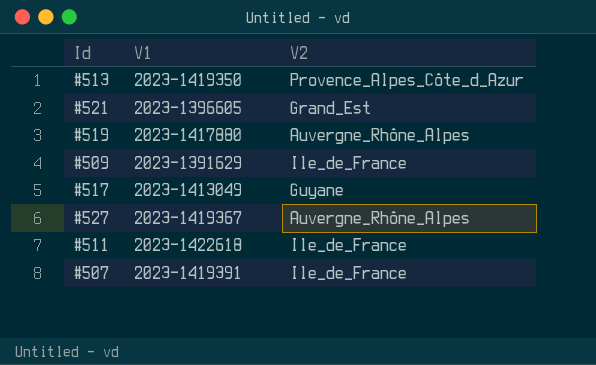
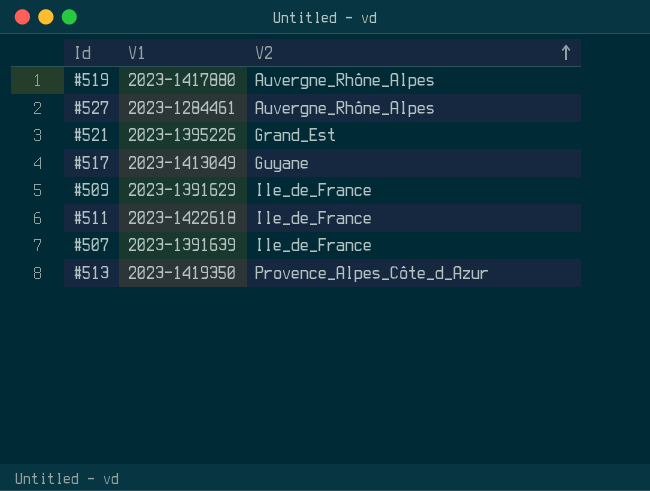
row order: none -> V2 ascending
#527 | V1: 2023-1419367 -> 2023-1284461
#521 | V1: 2023-1396605 -> 2023-1395226
#507 | V1: 2023-1419391 -> 2023-1391639

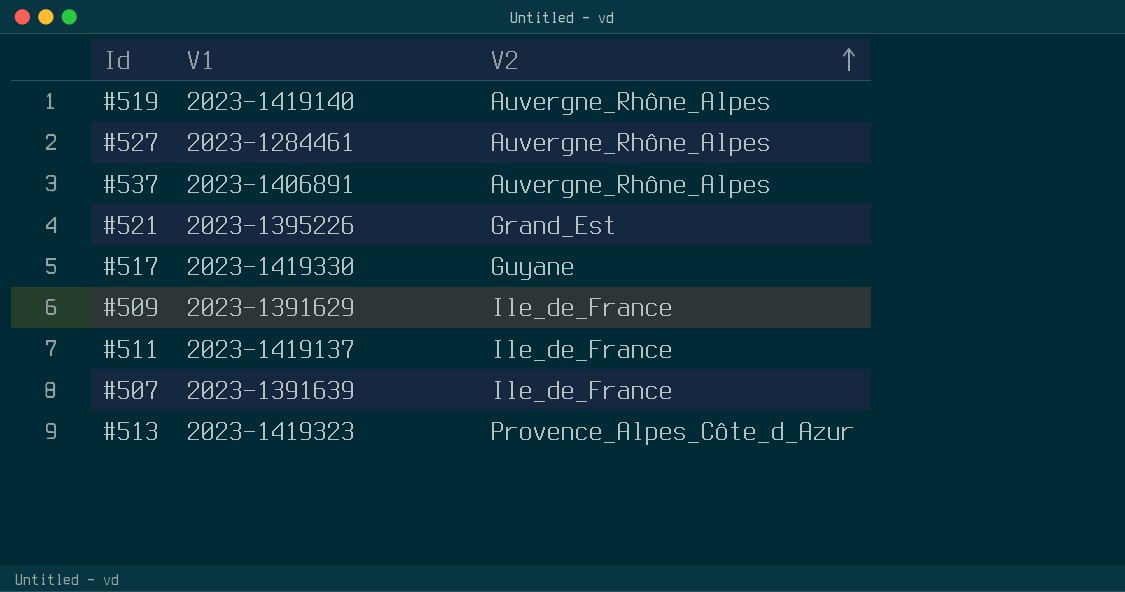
#519 | V1: 2023-1417880 -> 2023-1419140
row #537: none -> 2023-1406891 | Auvergne_Rhône_Alpes
#517 | V1: 2023-1413049 -> 2023-1419330
#511 | V1: 2023-1422618 -> 2023-1419137
#513 | V1: 2023-1419350 -> 2023-1419323

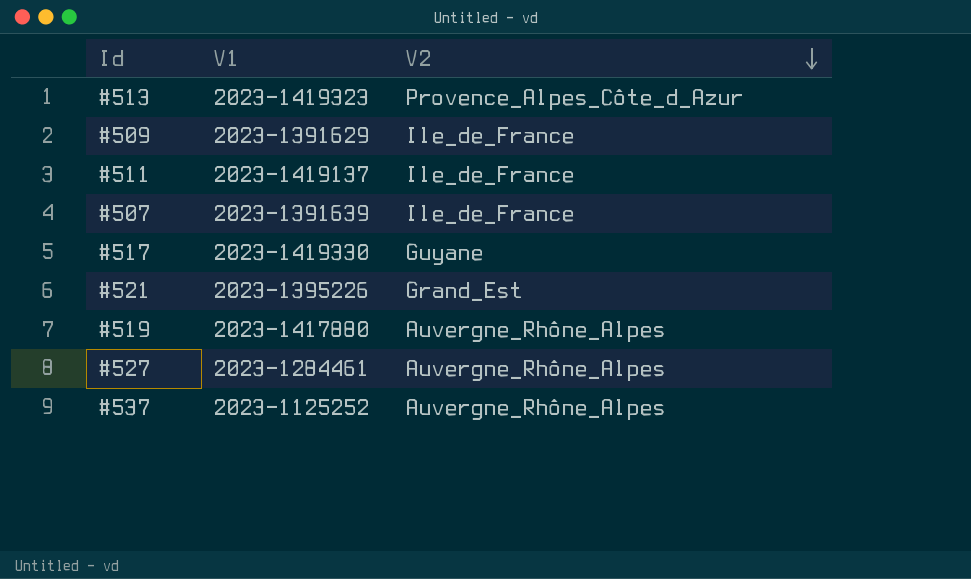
row order: V2 ascending -> V2 descending
#519 | V1: 2023-1419140 -> 2023-1417880
#537 | V1: 2023-1406891 -> 2023-1125252

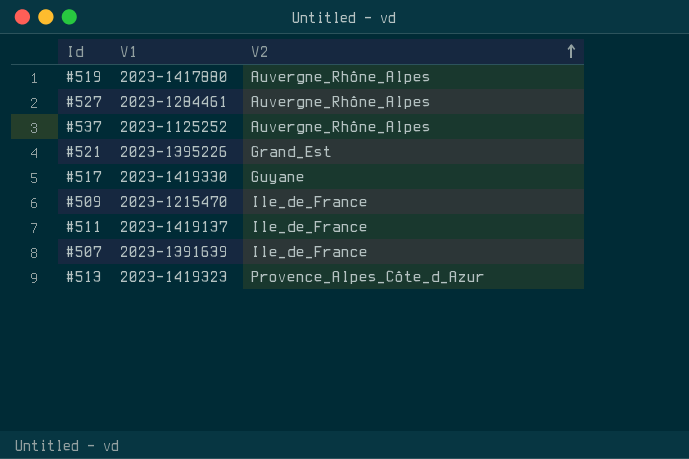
row order: V2 descending -> V2 ascending
#509 | V1: 2023-1391629 -> 2023-1215470

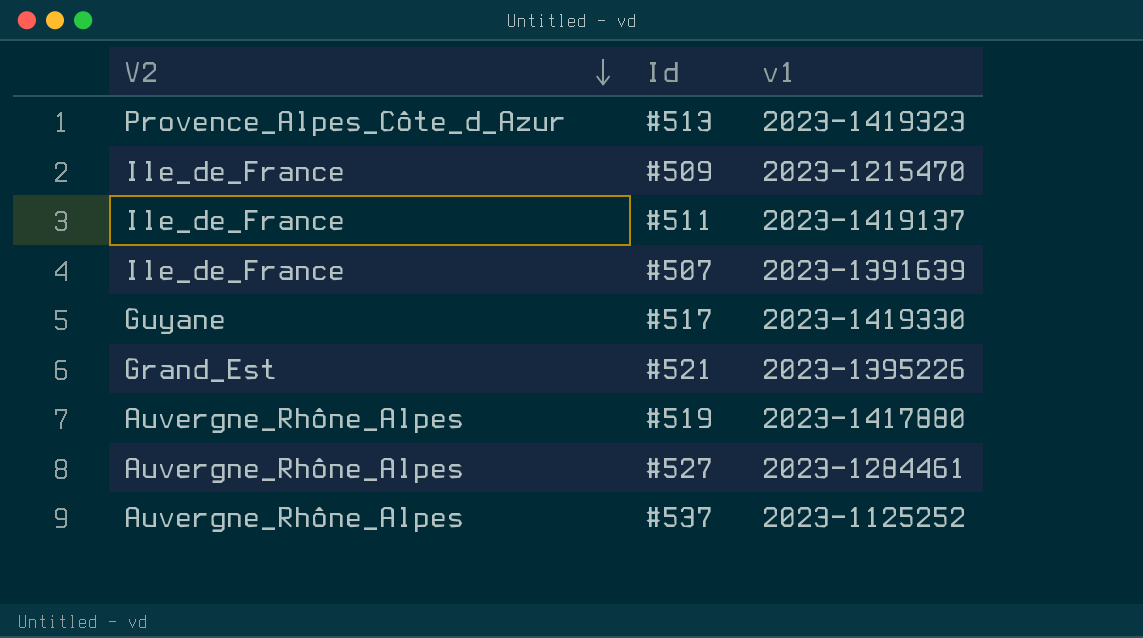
row order: V2 ascending -> V2 descending
column V2 | position: 3 -> 1
column name: V1 -> v1

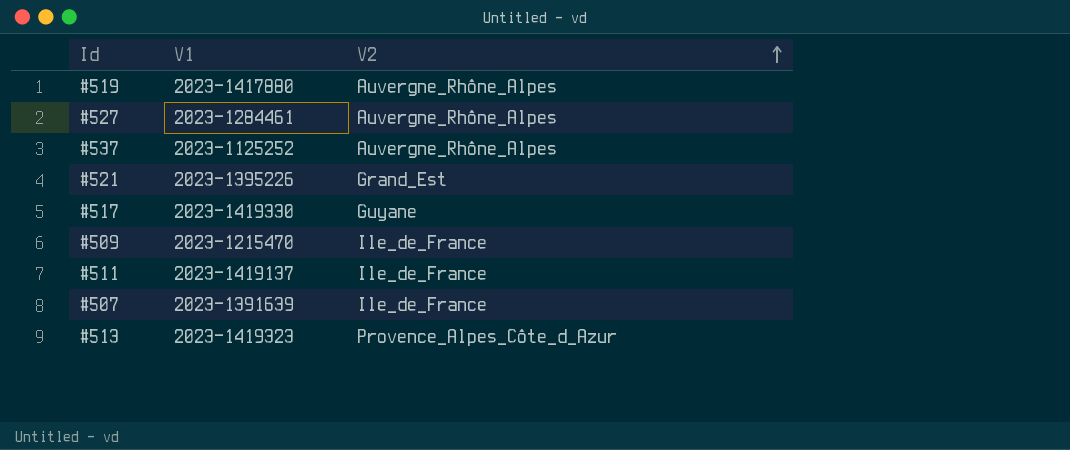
row order: V2 descending -> V2 ascending
column name: v1 -> V1
column V2 | position: 1 -> 3

